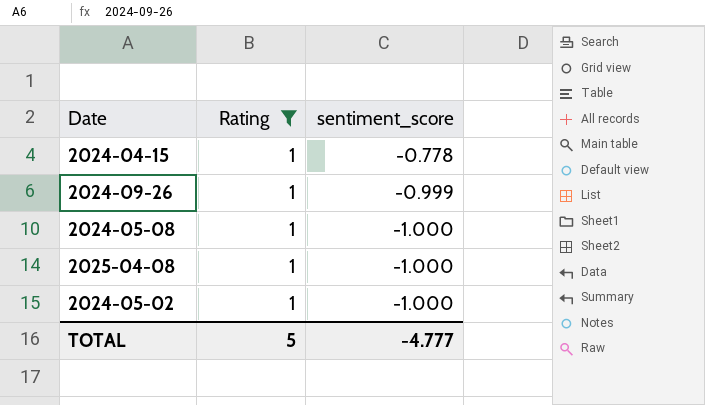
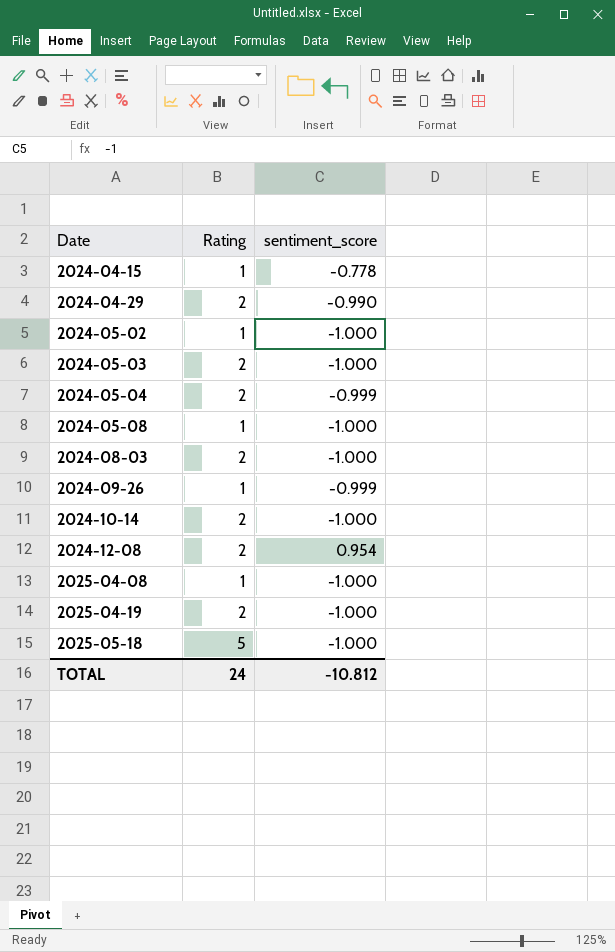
filter: Rating = 1 -> none
row order: sentiment_score descending -> Date ascending
TOTAL | Rating: 5 -> 24
TOTAL | sentiment_score: -4.777 -> -10.812

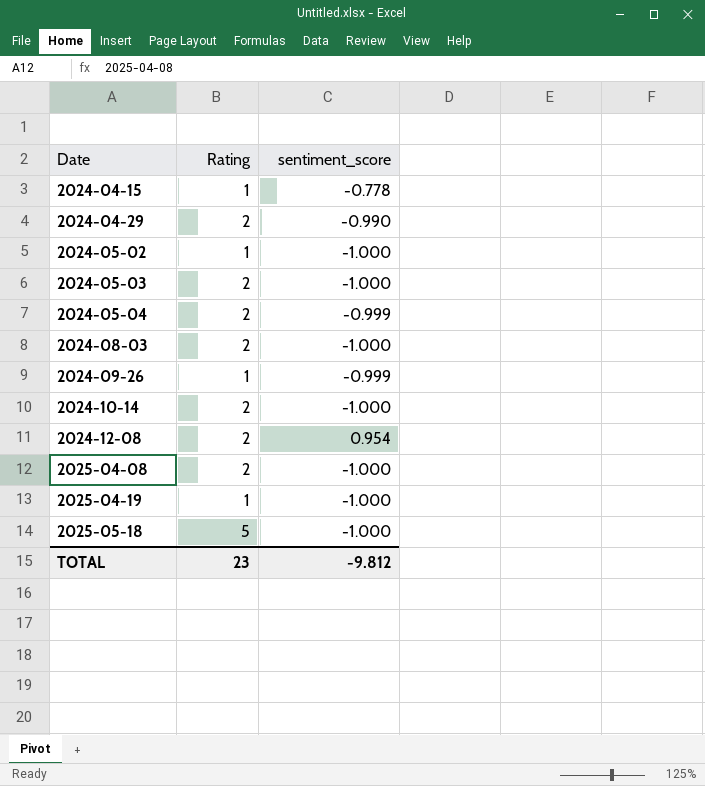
row 2024-05-08: 1 | -1.000 -> none
2025-04-08 | Rating: 1 -> 2
2025-04-19 | Rating: 2 -> 1
TOTAL | Rating: 24 -> 23
TOTAL | sentiment_score: -10.812 -> -9.812

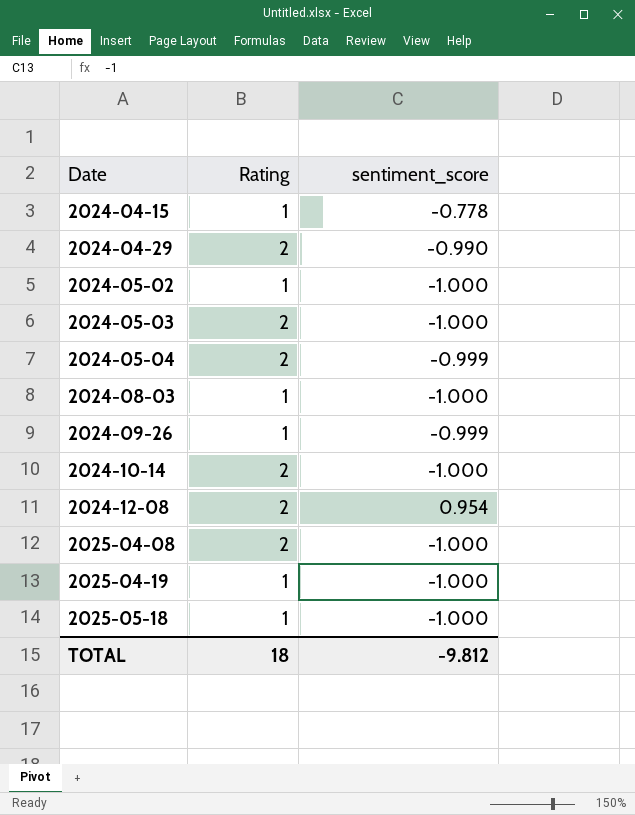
2024-08-03 | Rating: 2 -> 1
2025-05-18 | Rating: 5 -> 1
TOTAL | Rating: 23 -> 18

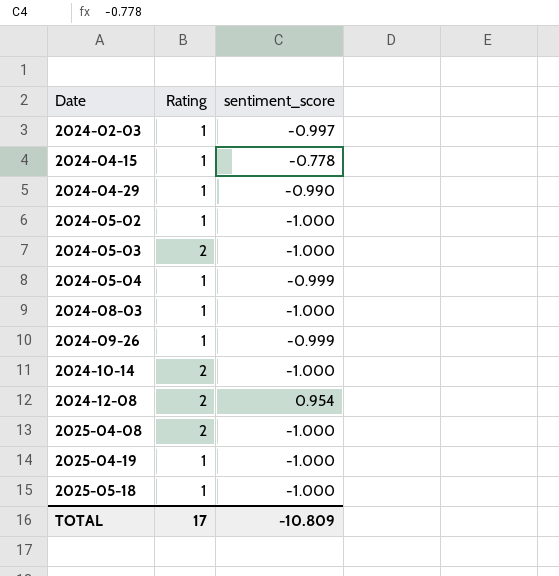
row 2024-02-03: none -> 1 | -0.997
2024-04-29 | Rating: 2 -> 1
2024-05-04 | Rating: 2 -> 1
TOTAL | Rating: 18 -> 17
TOTAL | sentiment_score: -9.812 -> -10.809

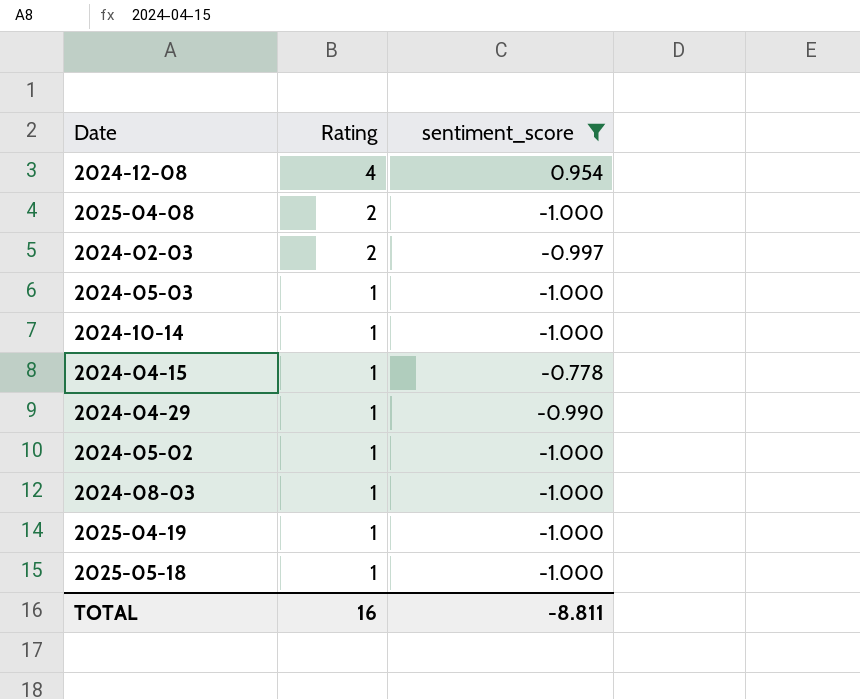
filter: none -> sentiment_score != -0.999
row order: Date ascending -> Rating descending
2024-12-08 | Rating: 2 -> 4
2024-02-03 | Rating: 1 -> 2
2024-05-03 | Rating: 2 -> 1
2024-10-14 | Rating: 2 -> 1
TOTAL | Rating: 17 -> 16
TOTAL | sentiment_score: -10.809 -> -8.811

